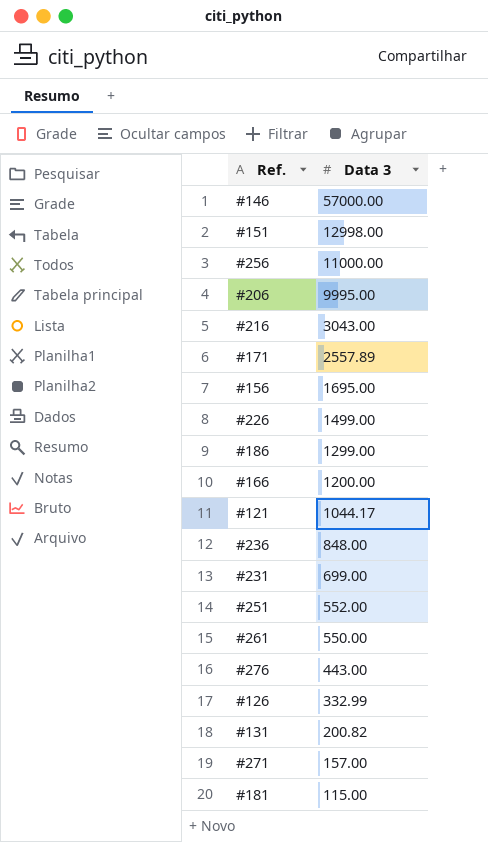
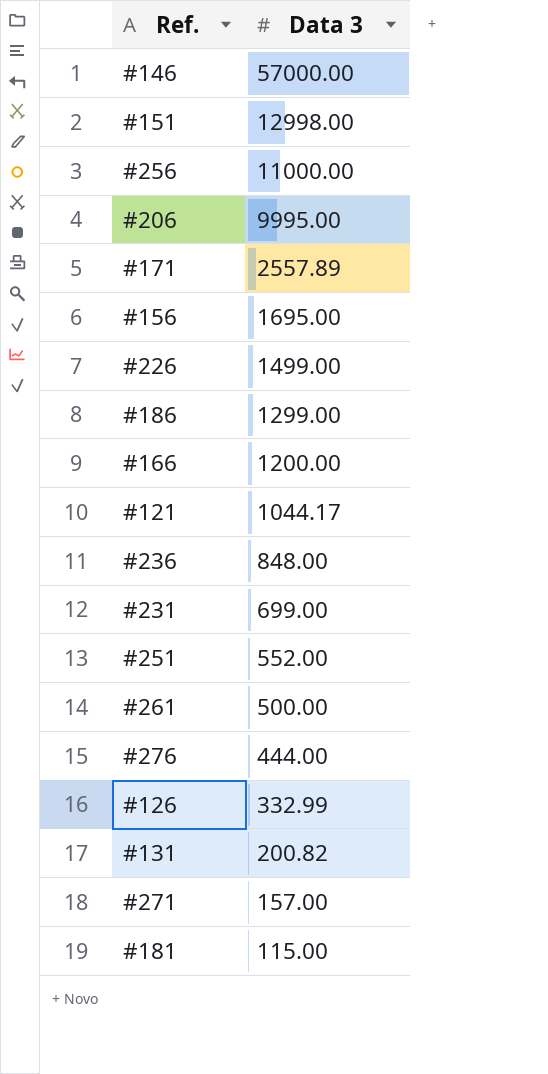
row #216: 3043.00 -> none
#261 | Data 3: 550.00 -> 500.00
#276 | Data 3: 443.00 -> 444.00

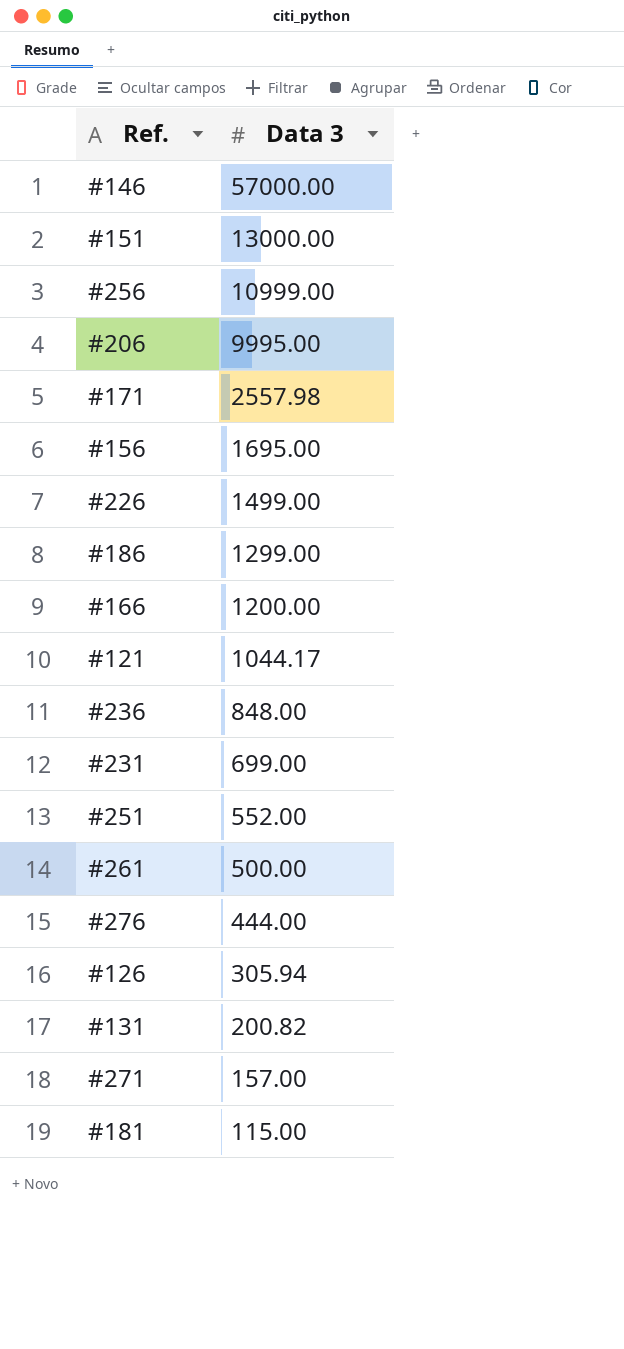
#151 | Data 3: 12998.00 -> 13000.00
#256 | Data 3: 11000.00 -> 10999.00
#171 | Data 3: 2557.89 -> 2557.98
#126 | Data 3: 332.99 -> 305.94

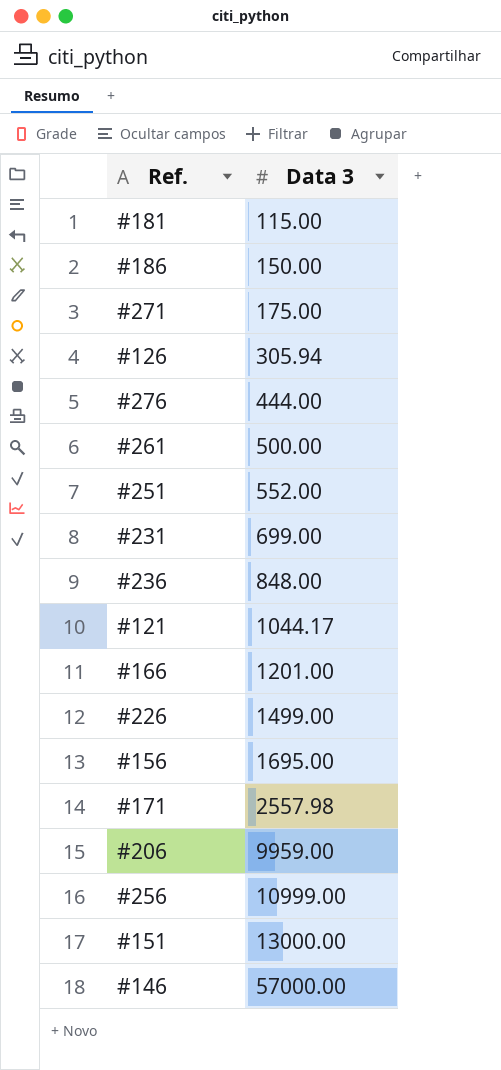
row order: Data 3 descending -> Data 3 ascending
row #131: 200.82 -> none
#186 | Data 3: 1299.00 -> 150.00
#271 | Data 3: 157.00 -> 175.00
#166 | Data 3: 1200.00 -> 1201.00
#206 | Data 3: 9995.00 -> 9959.00

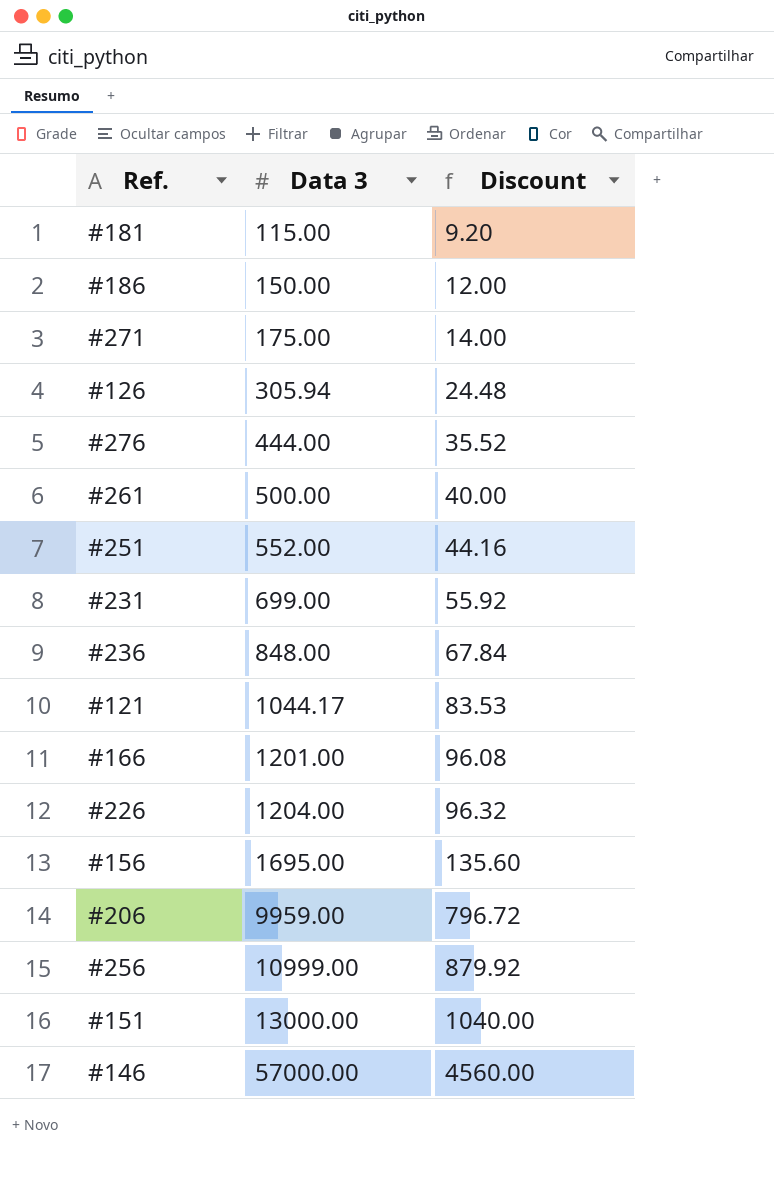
column Discount | formula: none -> [Data 3] * 0.08
row #171: 2557.98 -> none
#226 | Data 3: 1499.00 -> 1204.00

